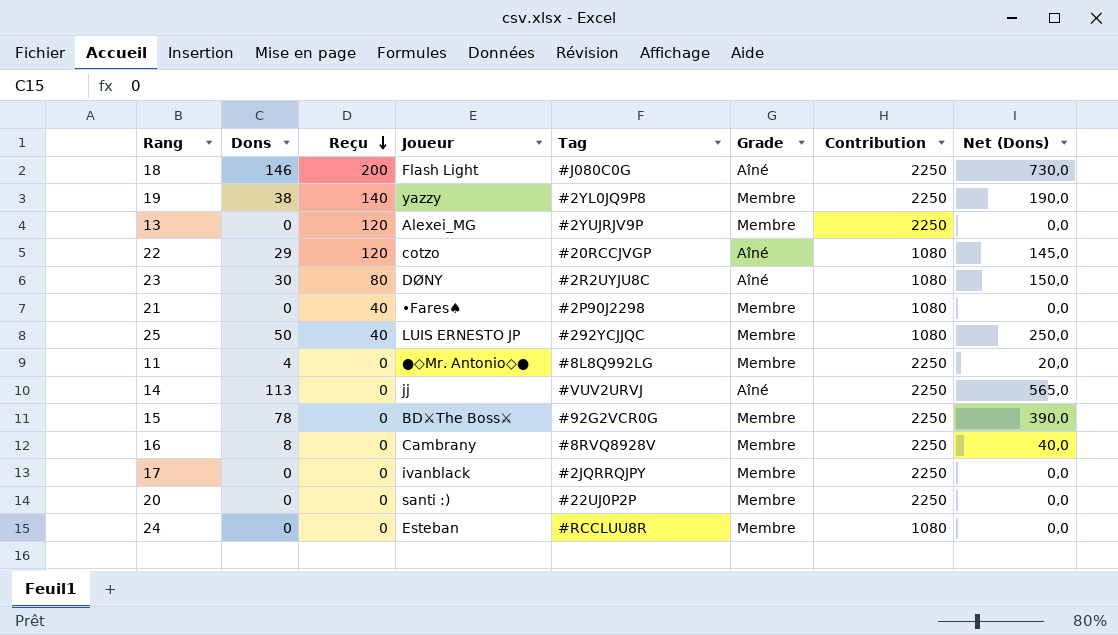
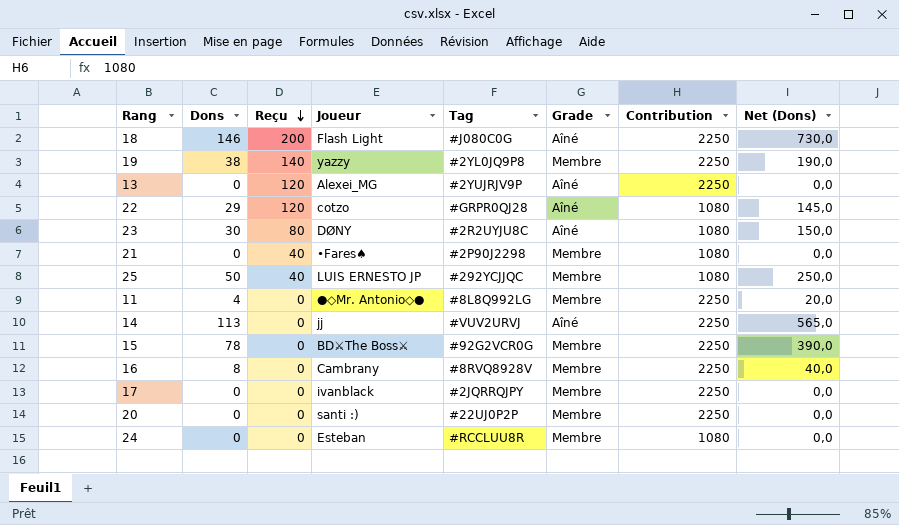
13 | Grade: Membre -> Aîné
22 | Tag: #20RCCJVGP -> #GRPR0QJ28

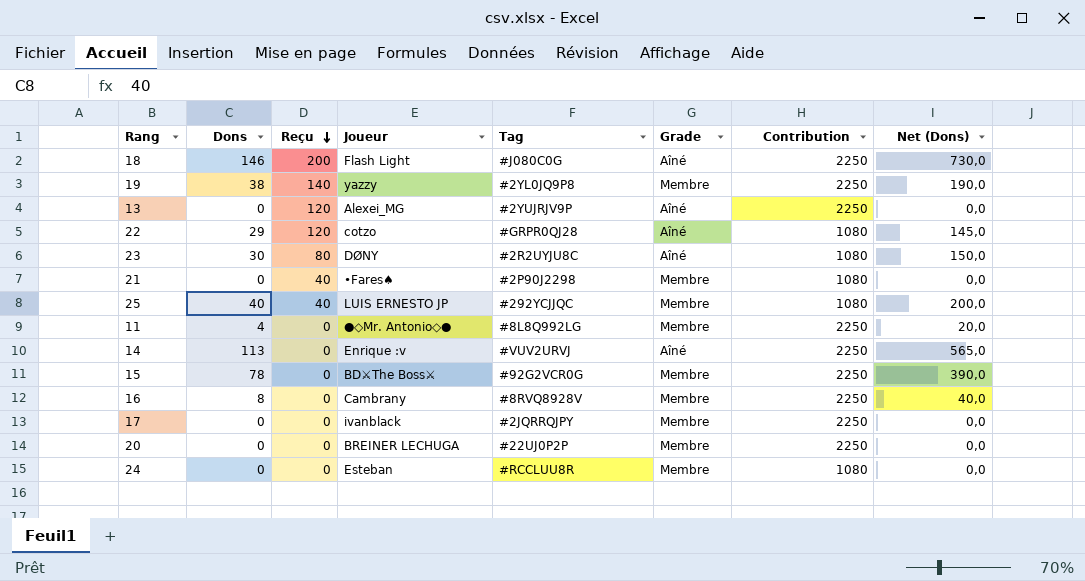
25 | Dons: 50 -> 40
25 | Net (Dons): 250,0 -> 200,0
14 | Joueur: jj -> Enrique :v
20 | Joueur: santi :) -> BREINER LECHUGA

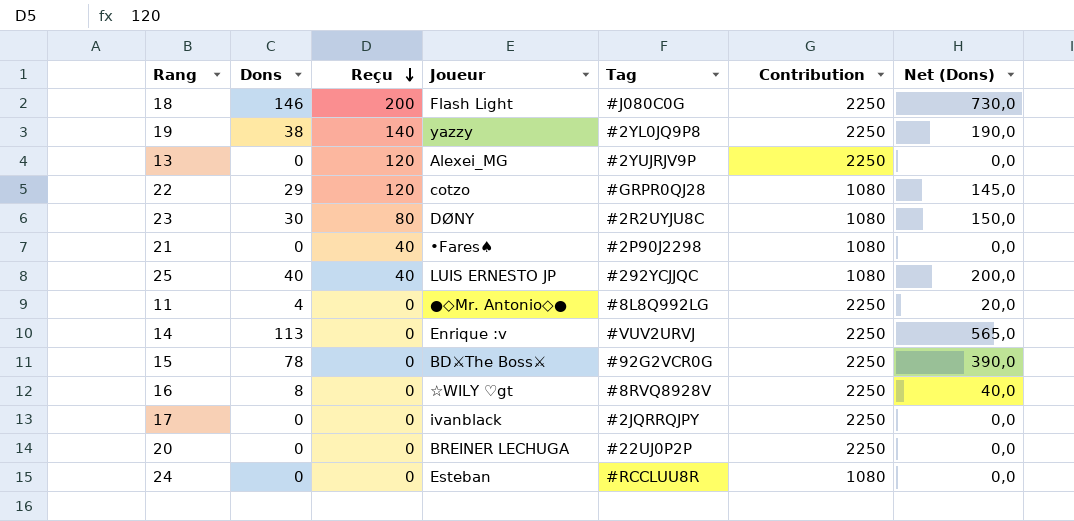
column Grade | position: 6 -> none
16 | Joueur: Cambrany -> ☆WILY ♡gt

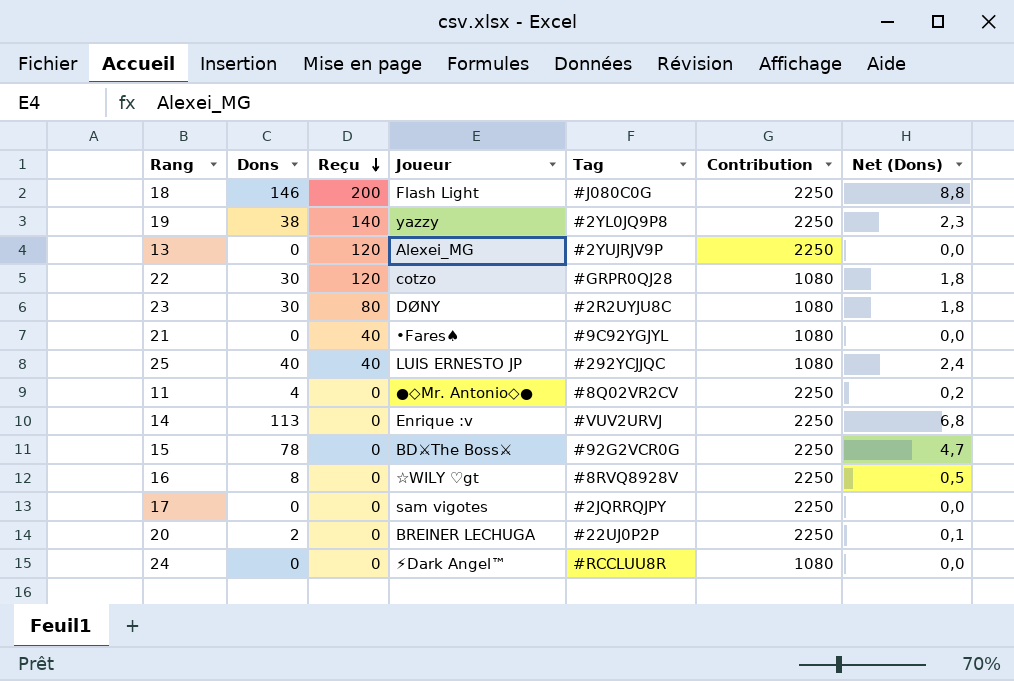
column Net (Dons) | formula: [Dons] * 5 -> [Dons] * 0,06
22 | Dons: 29 -> 30
21 | Tag: #2P90J2298 -> #9C92YGJYL
11 | Tag: #8L8Q992LG -> #8Q02VR2CV
17 | Joueur: ivanblack -> sam vigotes
20 | Dons: 0 -> 2
24 | Joueur: Esteban -> ⚡Dark Angel™

